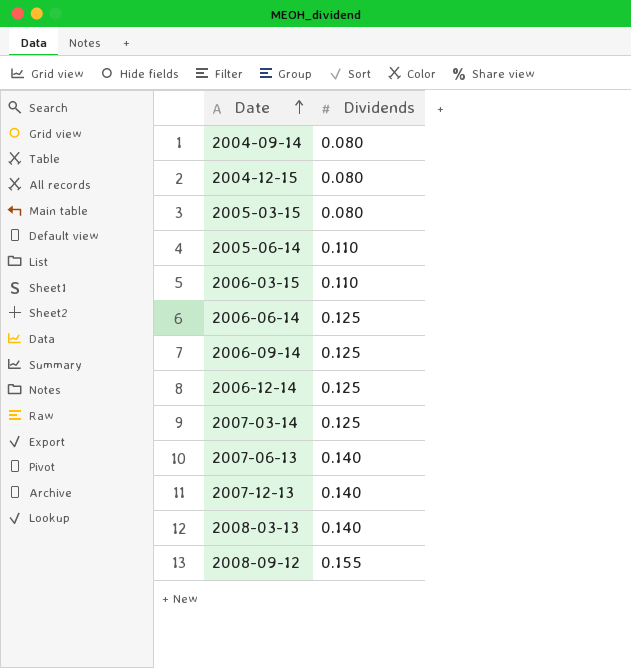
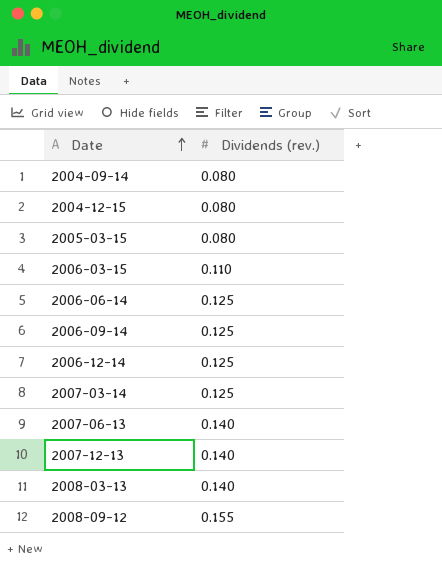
column name: Dividends -> Dividends (rev.)
row 2005-06-14: 0.110 -> none

